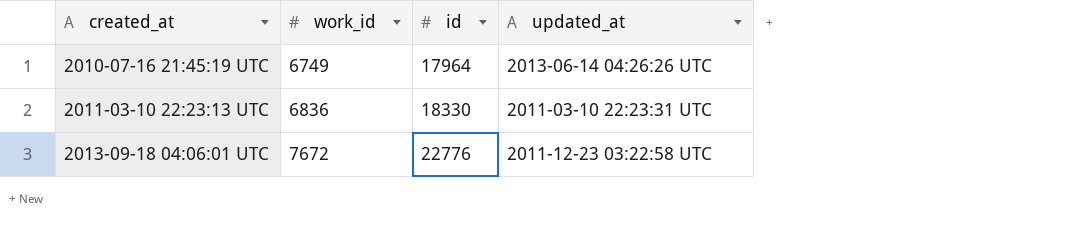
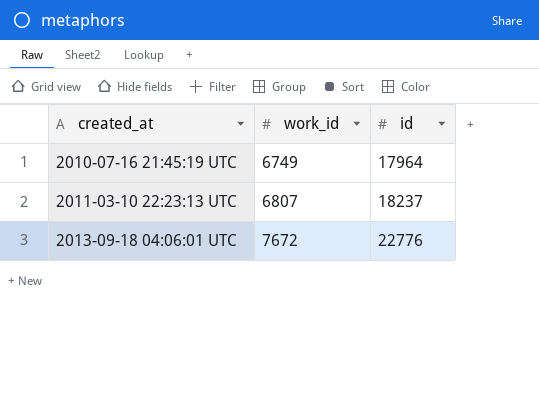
column updated_at | position: 4 -> none
2011-03-10 22:23:13 UTC | work_id: 6836 -> 6807
2011-03-10 22:23:13 UTC | id: 18330 -> 18237

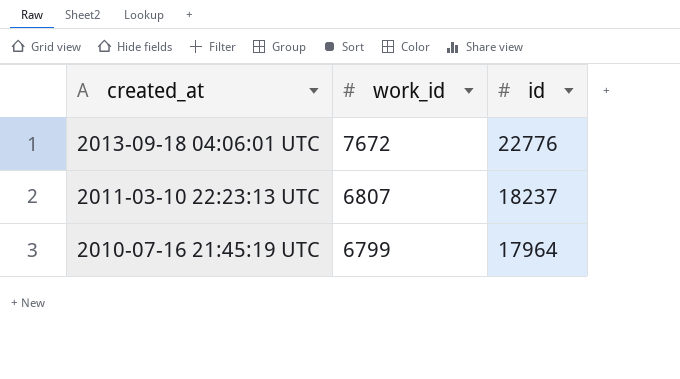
row order: created_at ascending -> created_at descending
2010-07-16 21:45:19 UTC | work_id: 6749 -> 6799

